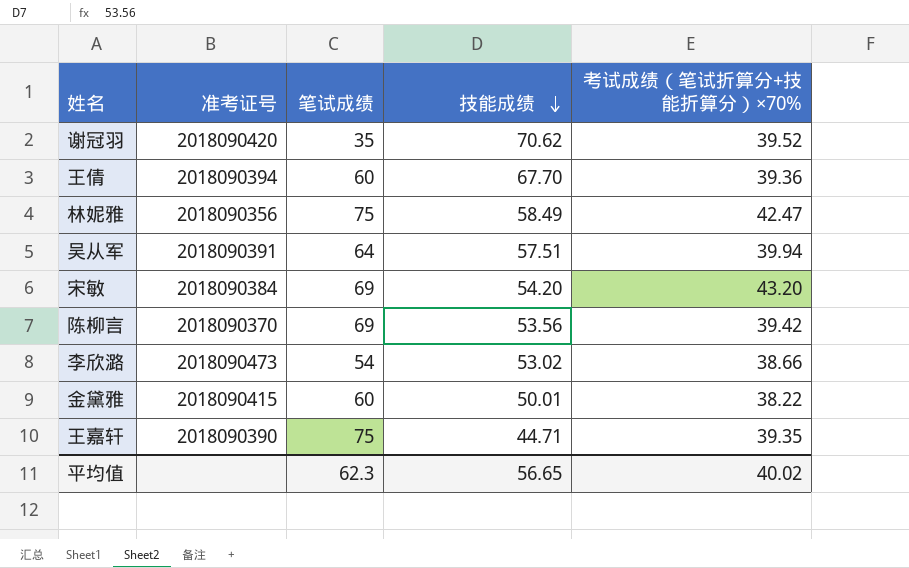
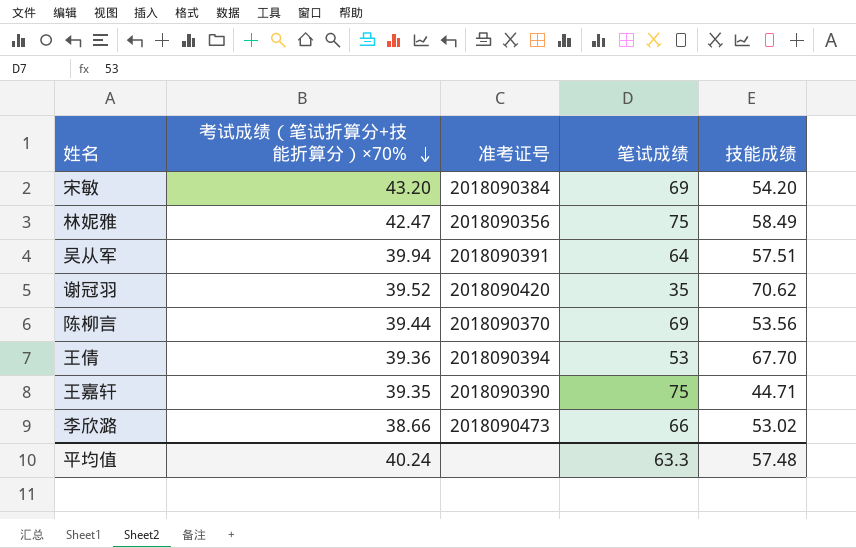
row order: 技能成绩 descending -> 考试成绩（笔试折算分+技能折算分）×70% descending
column 考试成绩（笔试折算分+技能折算分）×70% | position: 5 -> 2
row 金黛雅: 2018090415 | 60 | 50.01 | 38.22 -> none
陈柳言 | 考试成绩（笔试折算分+技能折算分）×70%: 39.42 -> 39.44
王倩 | 笔试成绩: 60 -> 53
李欣潞 | 笔试成绩: 54 -> 66
平均值 | 考试成绩（笔试折算分+技能折算分）×70%: 40.02 -> 40.24
平均值 | 笔试成绩: 62.3 -> 63.3
平均值 | 技能成绩: 56.65 -> 57.48

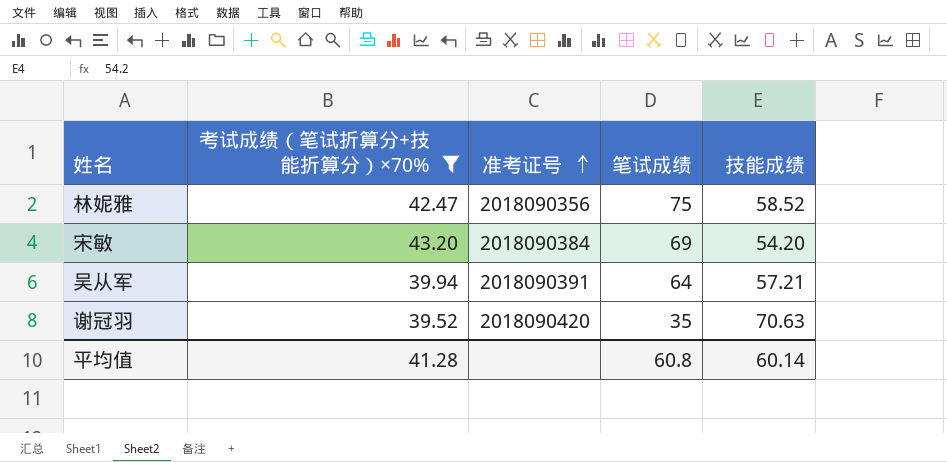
filter: none -> 考试成绩（笔试折算分+技能折算分）×70% >= 39.52
row order: 考试成绩（笔试折算分+技能折算分）×70% descending -> 准考证号 ascending
林妮雅 | 技能成绩: 58.49 -> 58.52
吴从军 | 技能成绩: 57.51 -> 57.21
谢冠羽 | 技能成绩: 70.62 -> 70.63
平均值 | 考试成绩（笔试折算分+技能折算分）×70%: 40.24 -> 41.28
平均值 | 笔试成绩: 63.3 -> 60.8
平均值 | 技能成绩: 57.48 -> 60.14

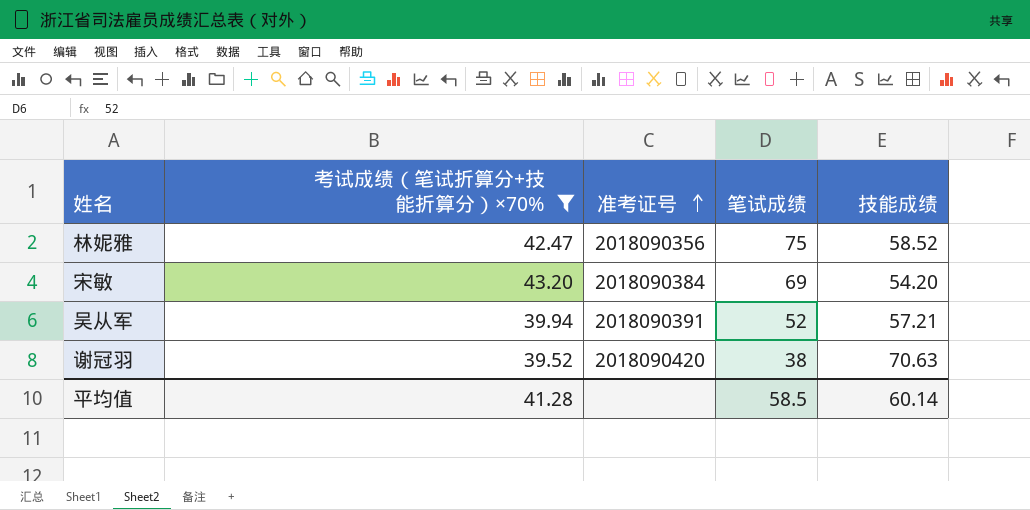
吴从军 | 笔试成绩: 64 -> 52
谢冠羽 | 笔试成绩: 35 -> 38
平均值 | 笔试成绩: 60.8 -> 58.5

